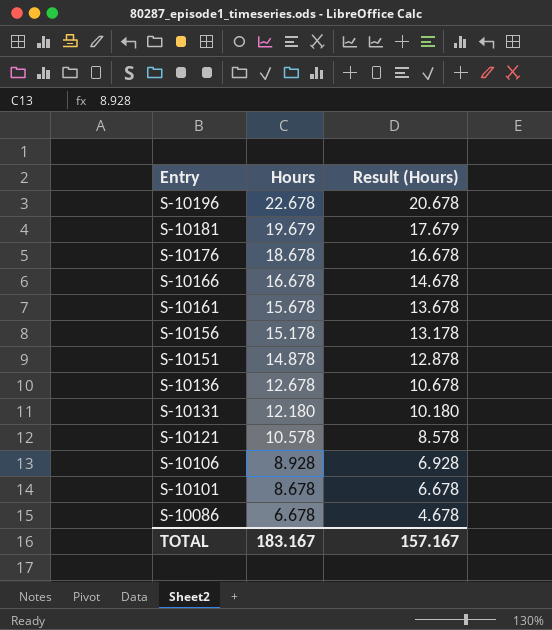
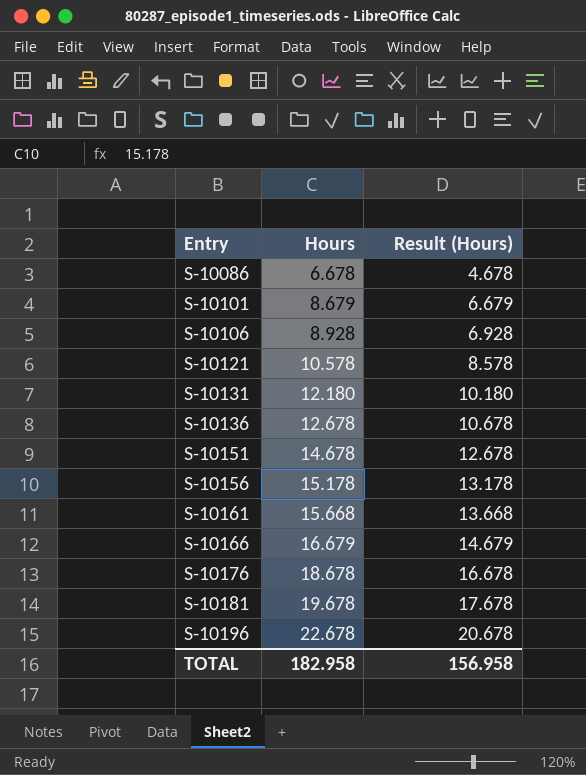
row order: Entry descending -> Entry ascending
S-10101 | Hours: 8.678 -> 8.679
S-10101 | Result (Hours): 6.678 -> 6.679
S-10151 | Hours: 14.878 -> 14.678
S-10151 | Result (Hours): 12.878 -> 12.678
S-10161 | Hours: 15.678 -> 15.668
S-10161 | Result (Hours): 13.678 -> 13.668
S-10166 | Hours: 16.678 -> 16.679
S-10166 | Result (Hours): 14.678 -> 14.679
S-10181 | Hours: 19.679 -> 19.678
S-10181 | Result (Hours): 17.679 -> 17.678
TOTAL | Hours: 183.167 -> 182.958
TOTAL | Result (Hours): 157.167 -> 156.958

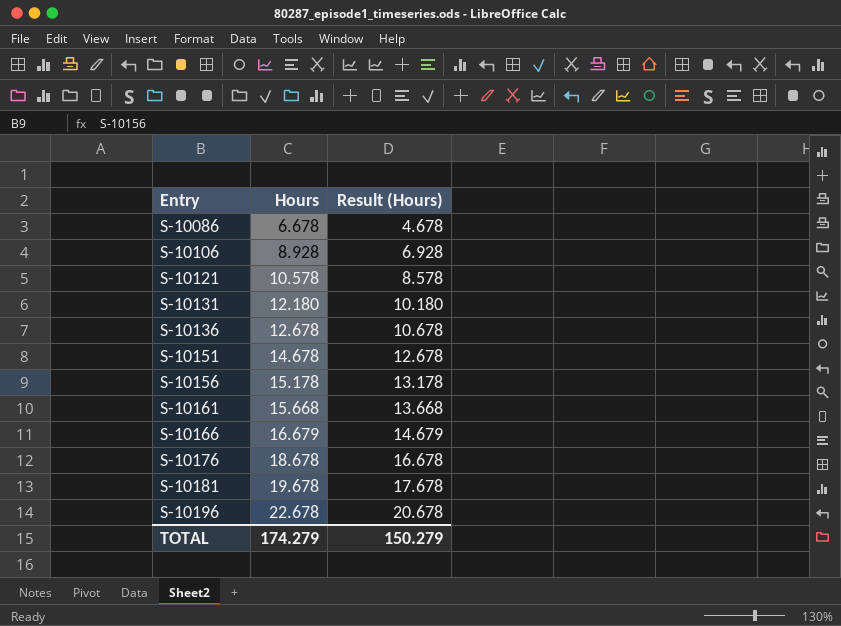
row S-10101: 8.679 | 6.679 -> none
TOTAL | Hours: 182.958 -> 174.279
TOTAL | Result (Hours): 156.958 -> 150.279

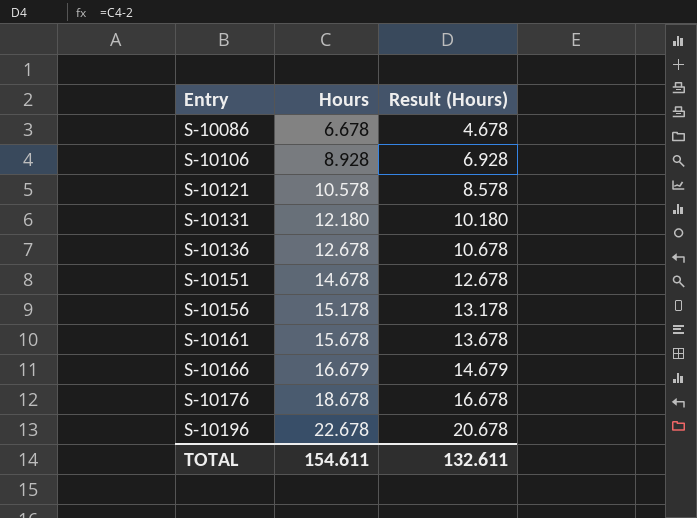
row S-10181: 19.678 | 17.678 -> none
S-10161 | Hours: 15.668 -> 15.678
S-10161 | Result (Hours): 13.668 -> 13.678
TOTAL | Hours: 174.279 -> 154.611
TOTAL | Result (Hours): 150.279 -> 132.611

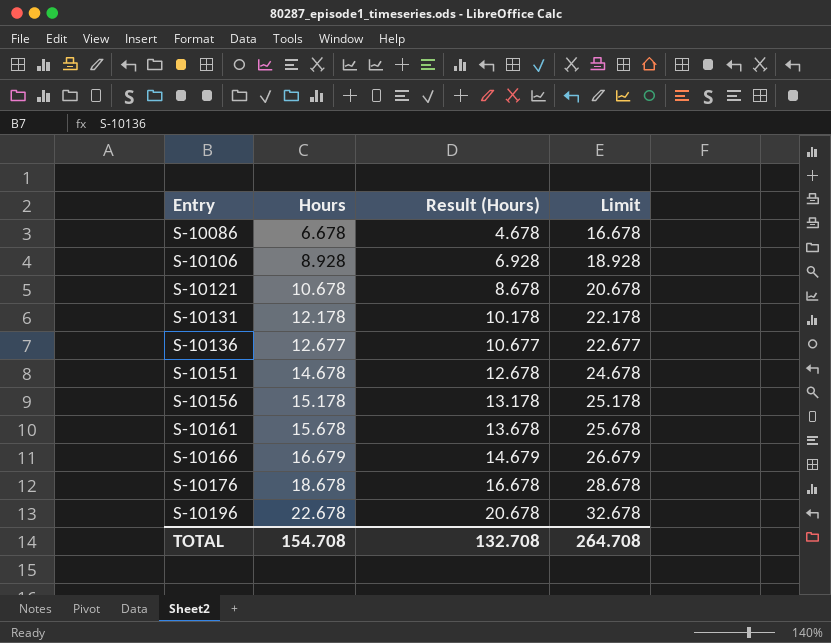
column Limit | formula: none -> [Hours] + 10
S-10121 | Hours: 10.578 -> 10.678
S-10121 | Result (Hours): 8.578 -> 8.678
S-10131 | Hours: 12.180 -> 12.178
S-10131 | Result (Hours): 10.180 -> 10.178
S-10136 | Hours: 12.678 -> 12.677
S-10136 | Result (Hours): 10.678 -> 10.677
TOTAL | Hours: 154.611 -> 154.708
TOTAL | Result (Hours): 132.611 -> 132.708

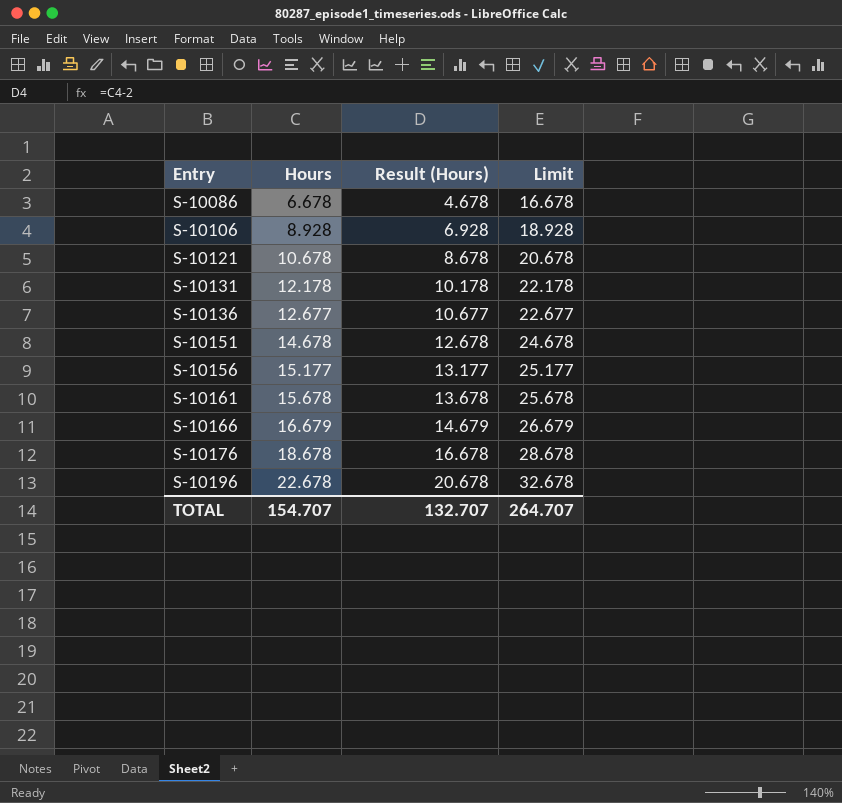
S-10156 | Hours: 15.178 -> 15.177
S-10156 | Result (Hours): 13.178 -> 13.177
S-10156 | Limit: 25.178 -> 25.177
TOTAL | Hours: 154.708 -> 154.707
TOTAL | Result (Hours): 132.708 -> 132.707
TOTAL | Limit: 264.708 -> 264.707

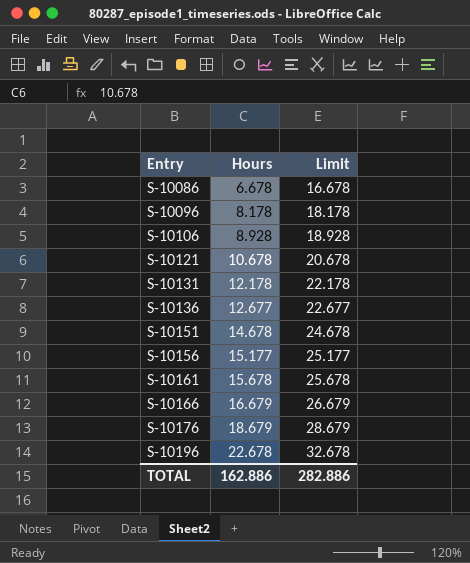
column Result (Hours) | formula: [Hours] - 2 -> none
row S-10096: none -> 8.178 | 18.178
S-10176 | Hours: 18.678 -> 18.679
S-10176 | Limit: 28.678 -> 28.679
TOTAL | Hours: 154.707 -> 162.886
TOTAL | Limit: 264.707 -> 282.886

